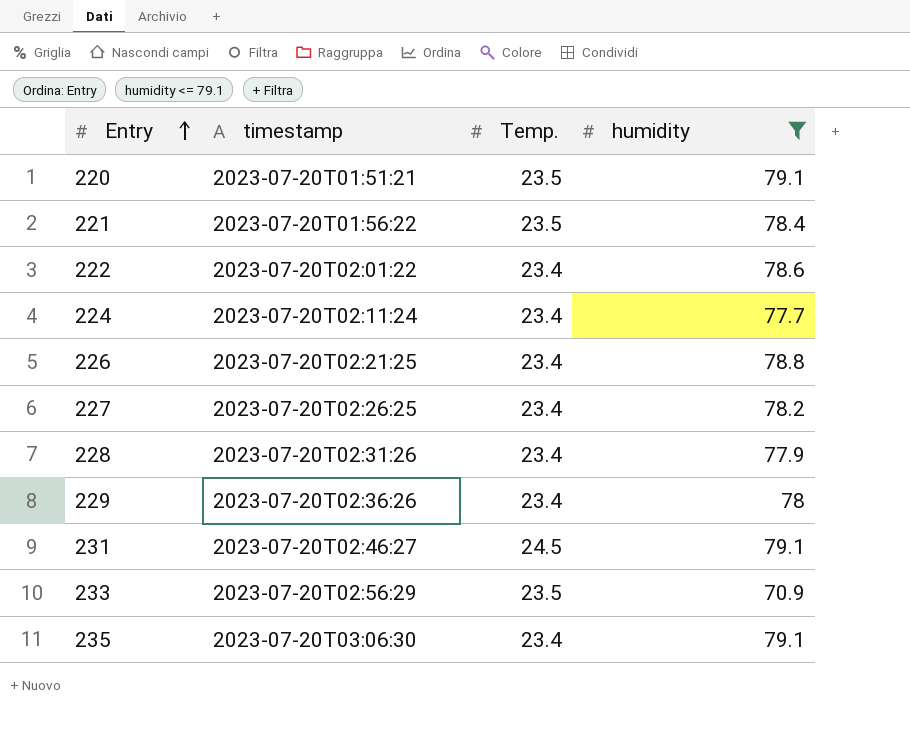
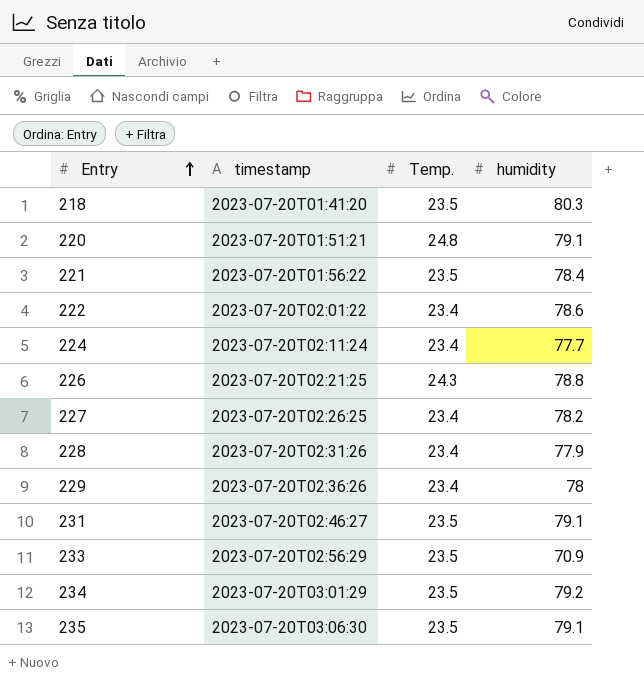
filter: humidity <= 79.1 -> none
220 | Temp.: 23.5 -> 24.8
226 | Temp.: 23.4 -> 24.3
231 | Temp.: 24.5 -> 23.5
235 | Temp.: 23.4 -> 23.5

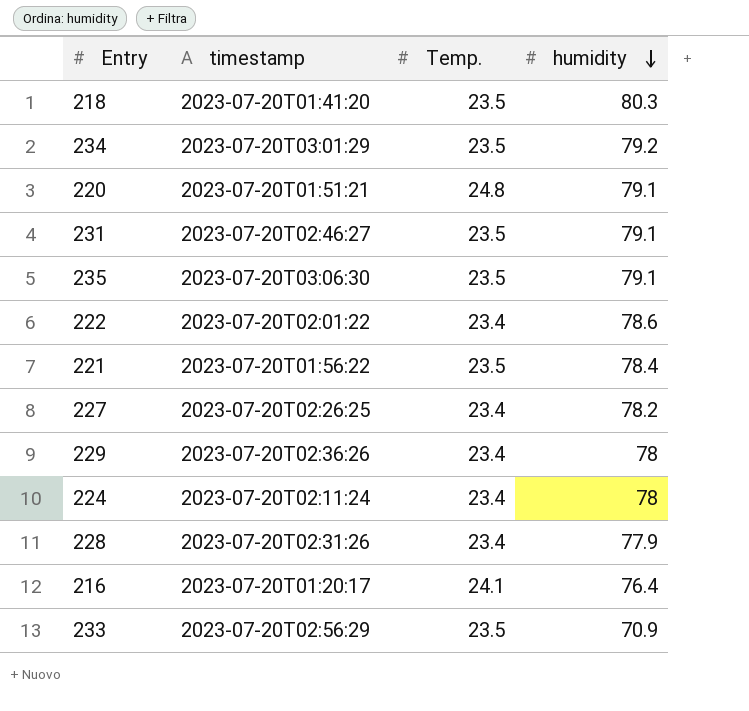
row order: Entry ascending -> humidity descending
row 226: 2023-07-20T02:21:25 | 24.3 | 78.8 -> none
224 | humidity: 77.7 -> 78
row 216: none -> 2023-07-20T01:20:17 | 24.1 | 76.4

